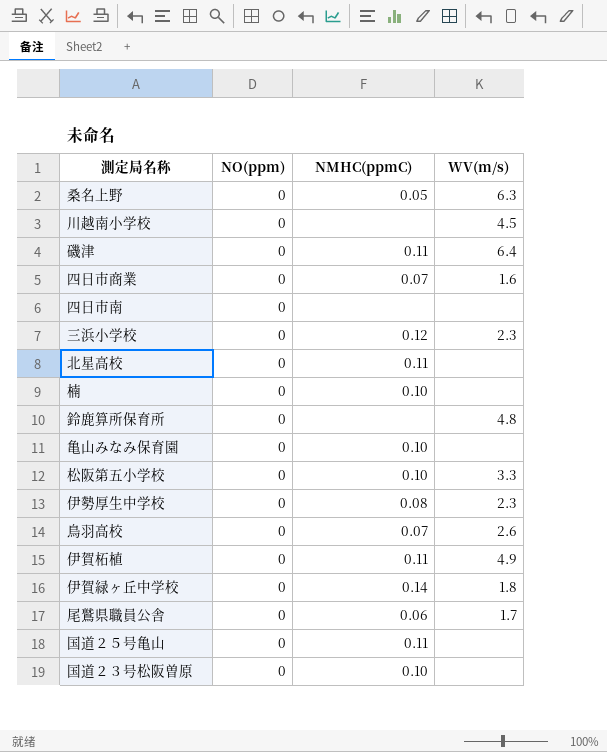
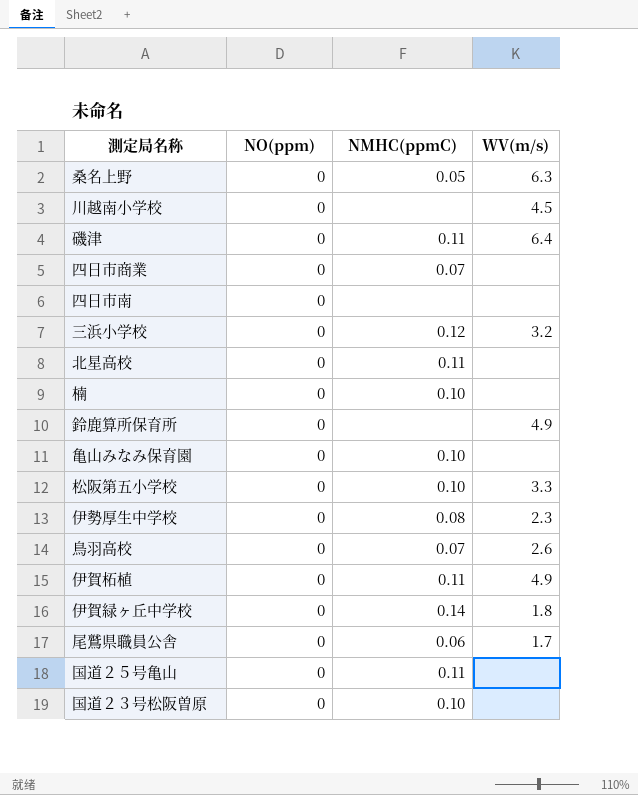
四日市商業 | WV(m/s): 1.6 -> none
三浜小学校 | WV(m/s): 2.3 -> 3.2
鈴鹿算所保育所 | WV(m/s): 4.8 -> 4.9

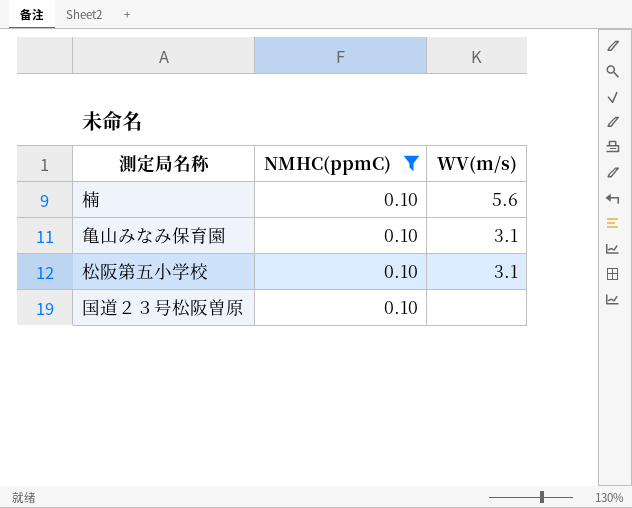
filter: none -> NMHC(ppmC) = 0.10
column NO(ppm) | position: 2 -> none
楠 | WV(m/s): none -> 5.6
亀山みなみ保育園 | WV(m/s): none -> 3.1
松阪第五小学校 | WV(m/s): 3.3 -> 3.1

